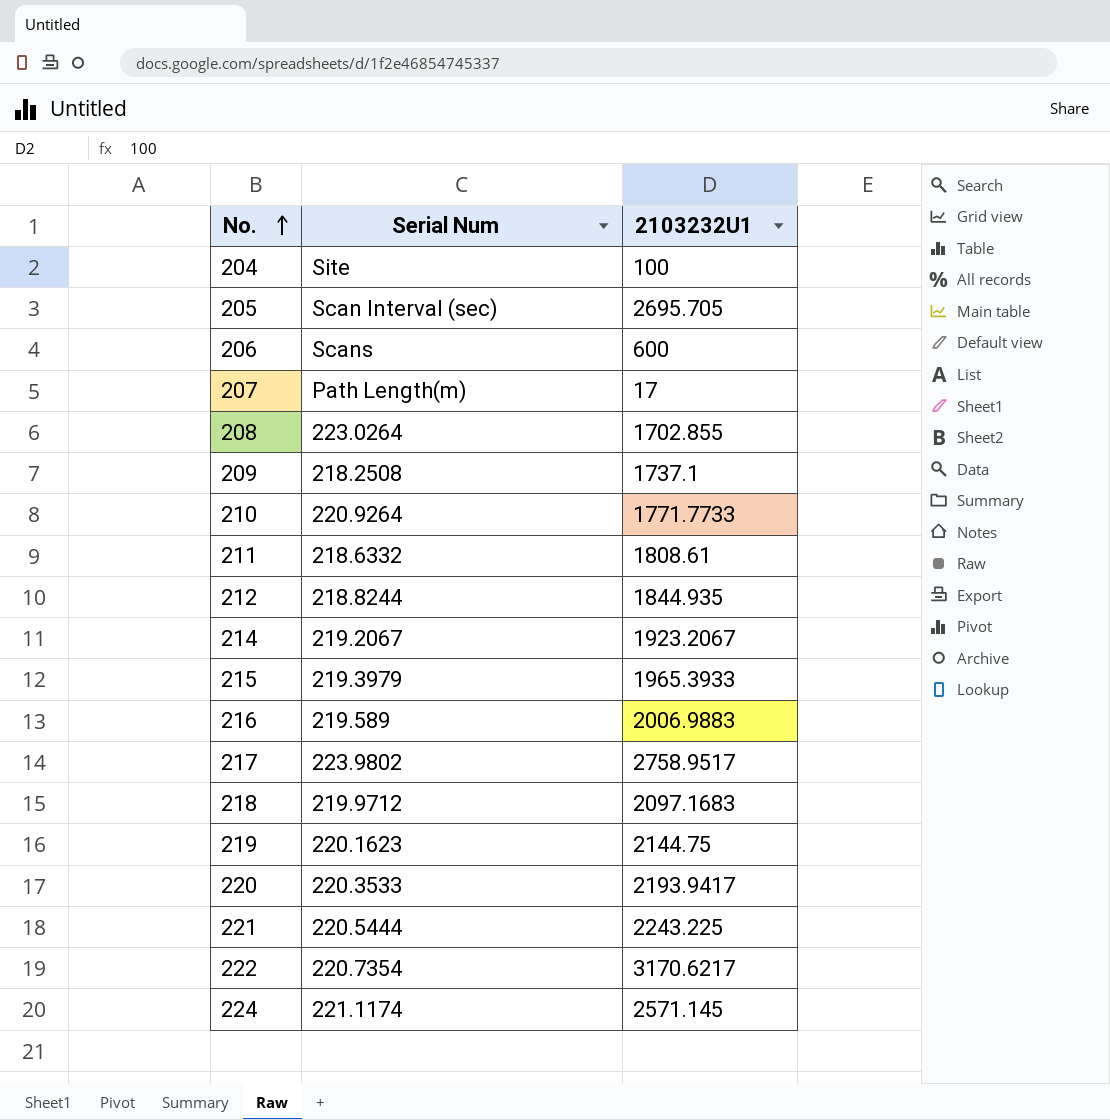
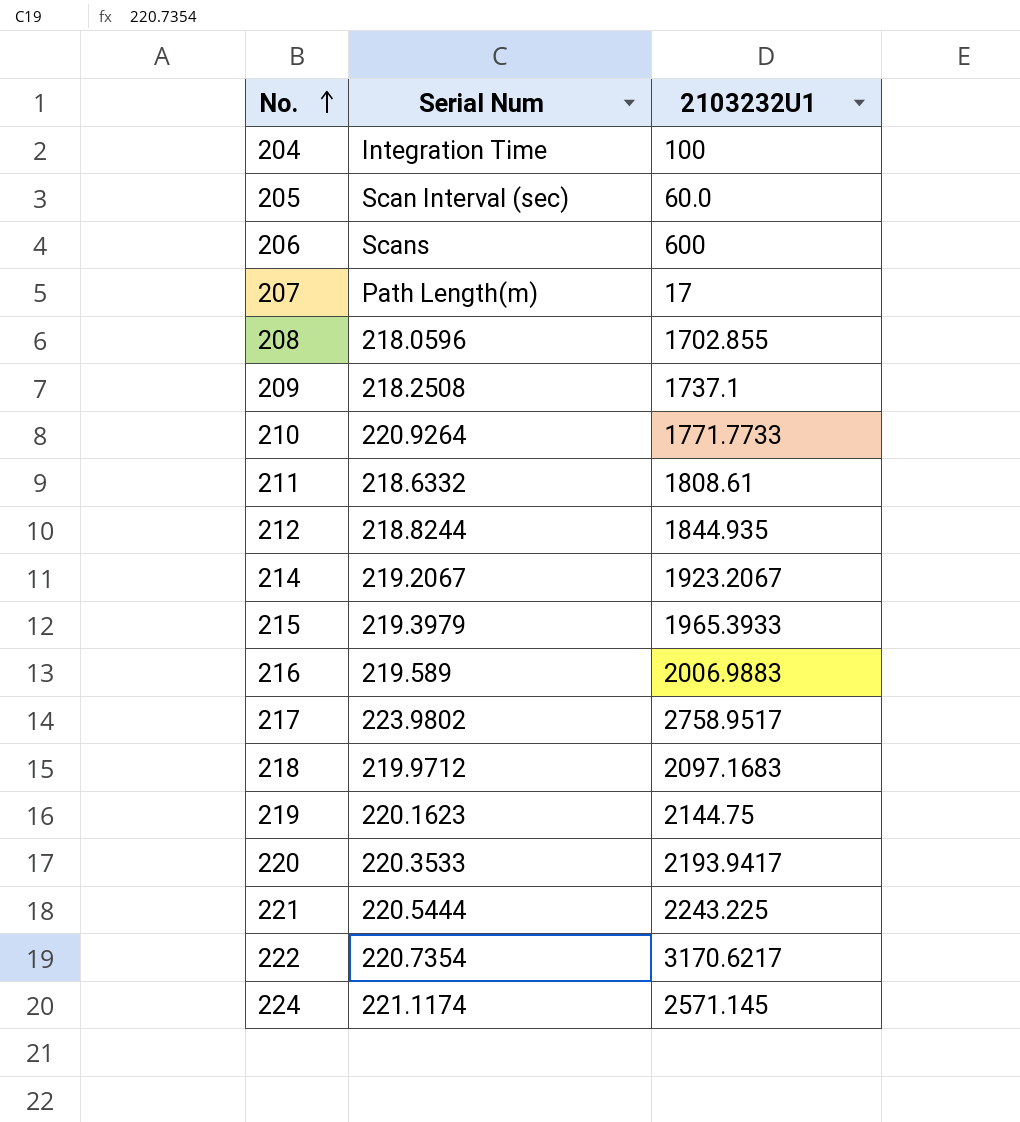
204 | Serial Num: Site -> Integration Time
205 | 2103232U1: 2695.705 -> 60.0
208 | Serial Num: 223.0264 -> 218.0596

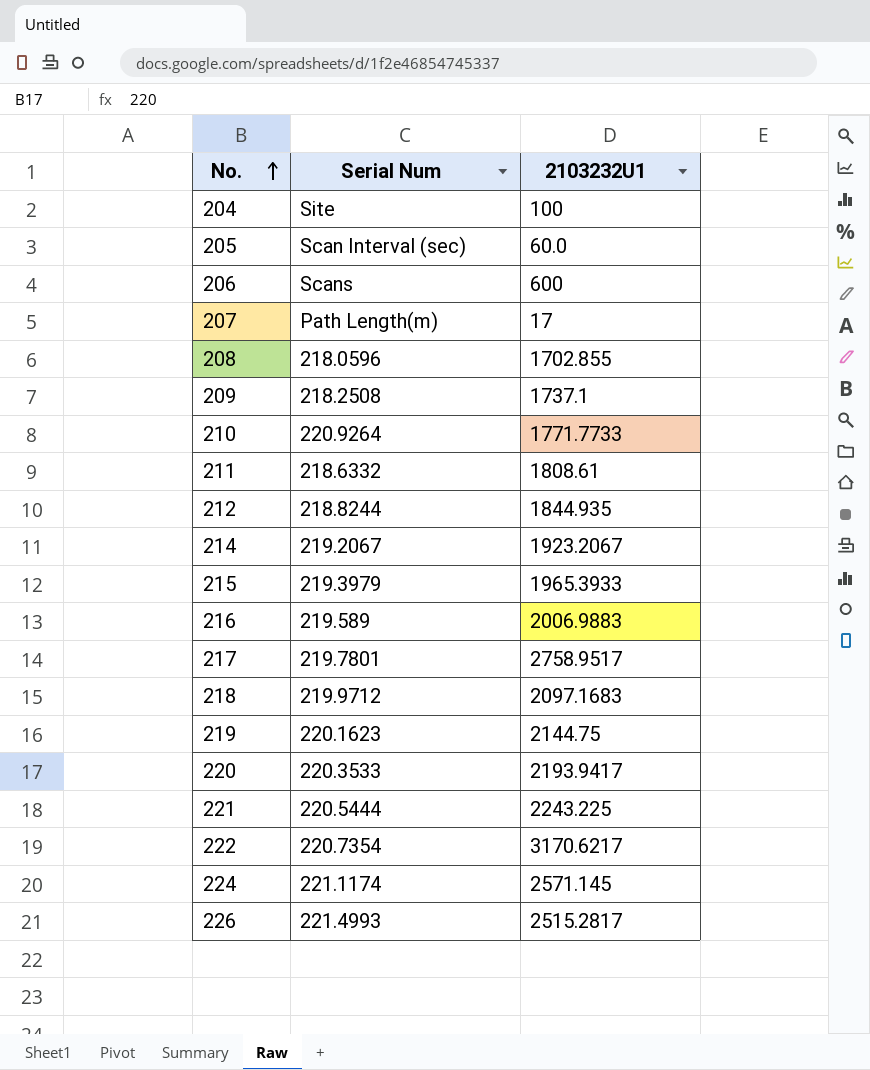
204 | Serial Num: Integration Time -> Site
217 | Serial Num: 223.9802 -> 219.7801
row 226: none -> 221.4993 | 2515.2817

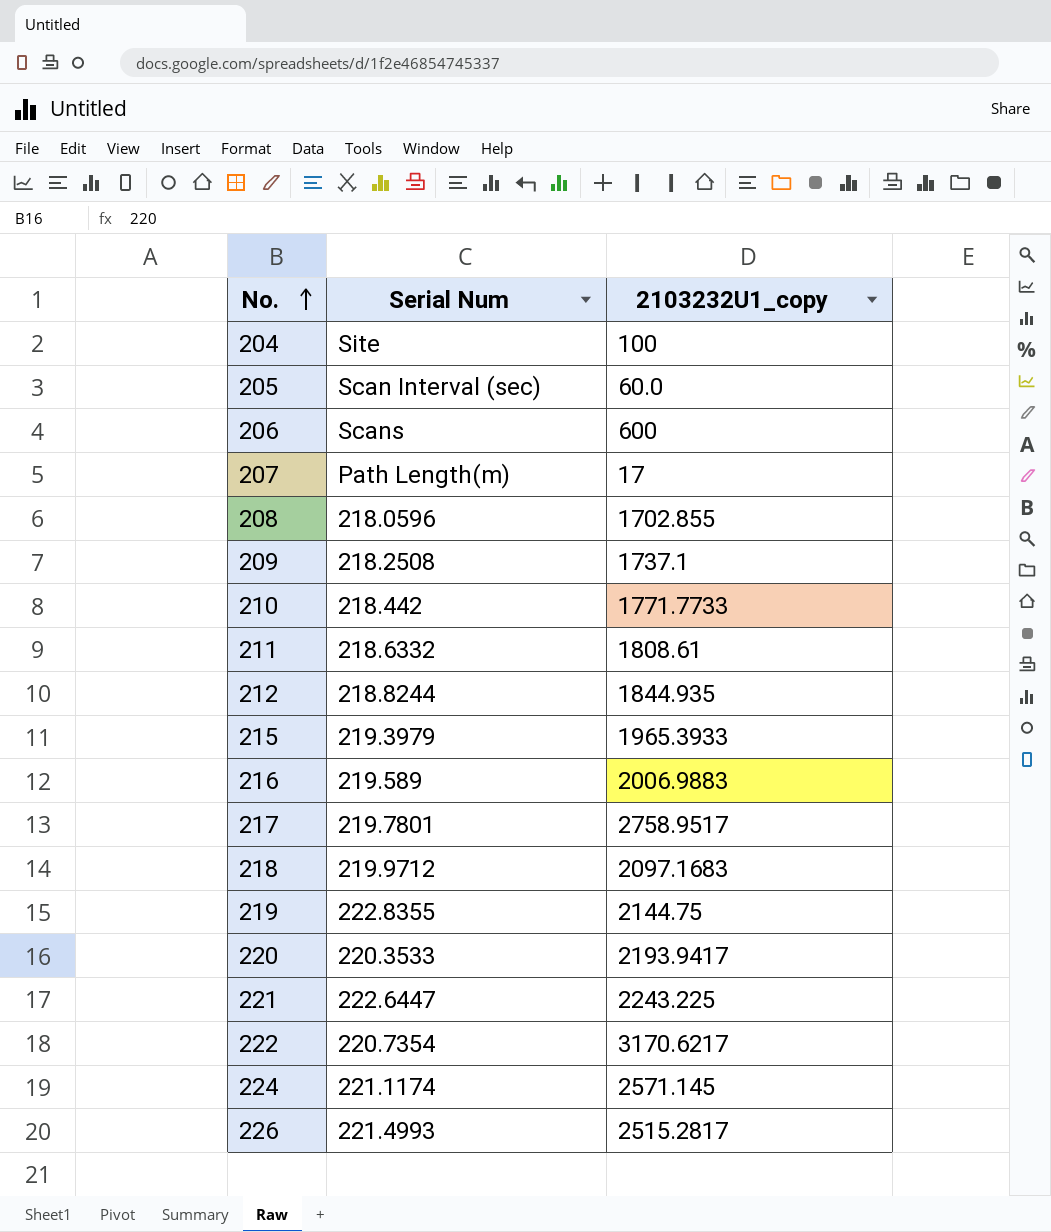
column name: 2103232U1 -> 2103232U1_copy
row 214: 219.2067 | 1923.2067 -> none
210 | Serial Num: 220.9264 -> 218.442
219 | Serial Num: 220.1623 -> 222.8355
221 | Serial Num: 220.5444 -> 222.6447

